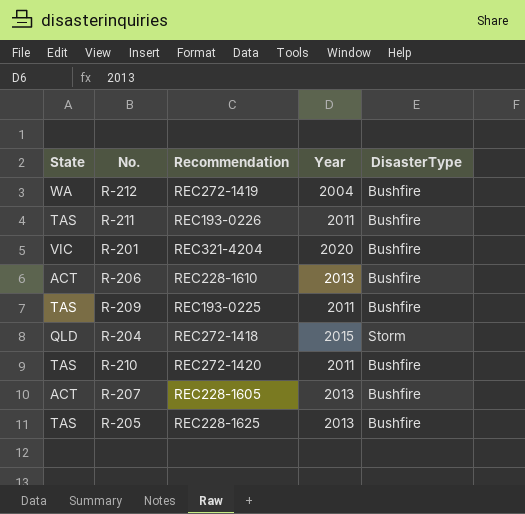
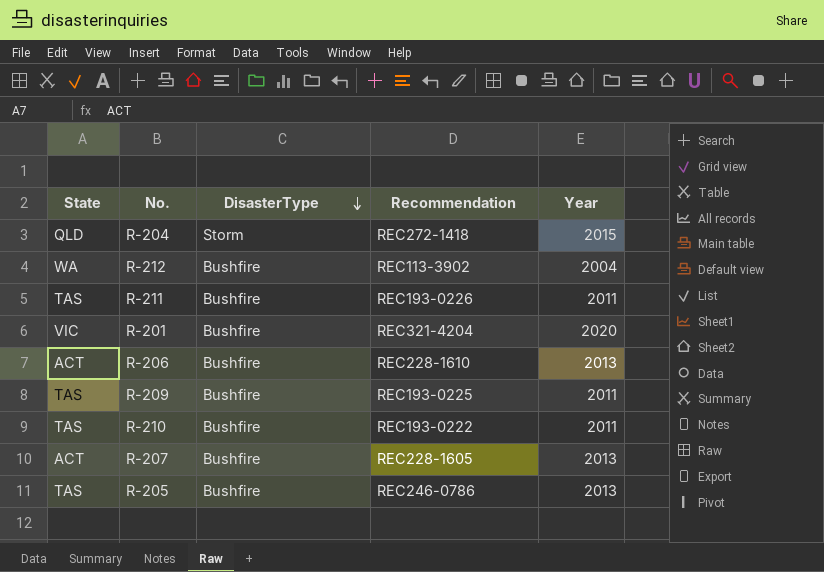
row order: none -> DisasterType descending
column DisasterType | position: 5 -> 3
R-212 | Recommendation: REC272-1419 -> REC113-3902
R-210 | Recommendation: REC272-1420 -> REC193-0222
R-205 | Recommendation: REC228-1625 -> REC246-0786

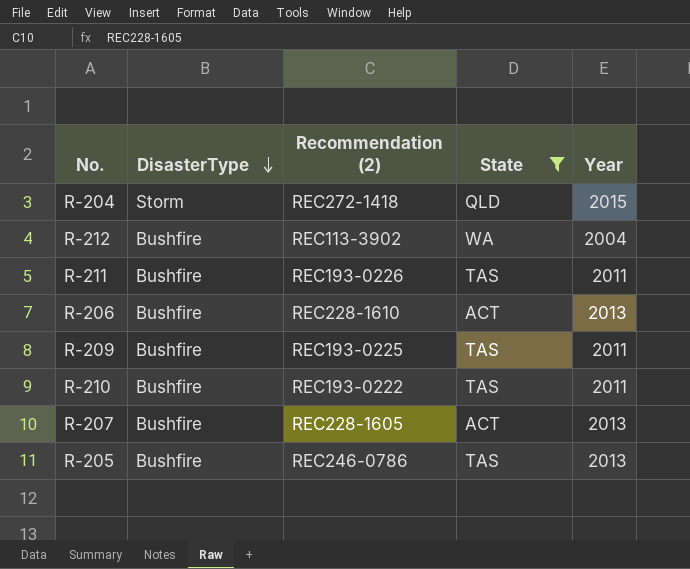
filter: none -> State != VIC
column name: Recommendation -> Recommendation (2)
column State | position: 1 -> 4

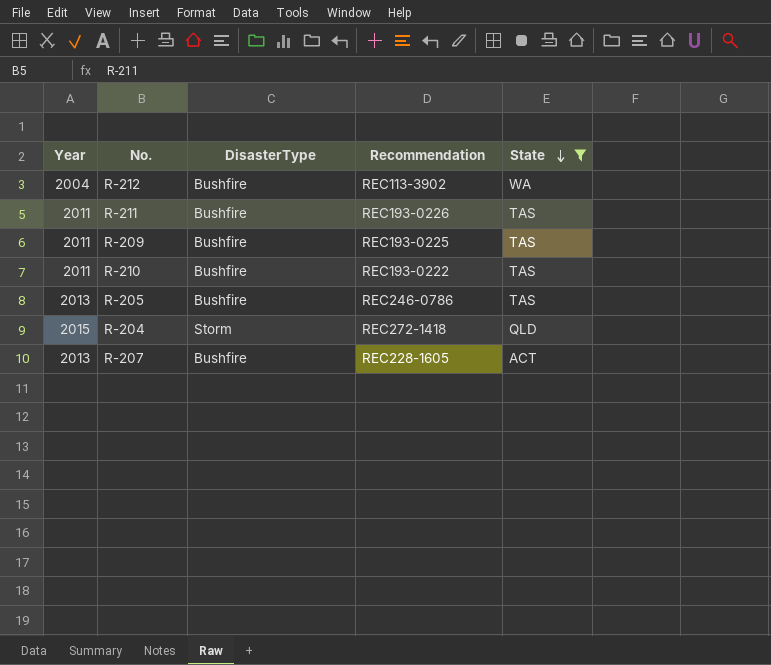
row order: DisasterType descending -> State descending
column Year | position: 5 -> 1
column name: Recommendation (2) -> Recommendation
row R-206: Bushfire | REC228-1610 | ACT | 2013 -> none

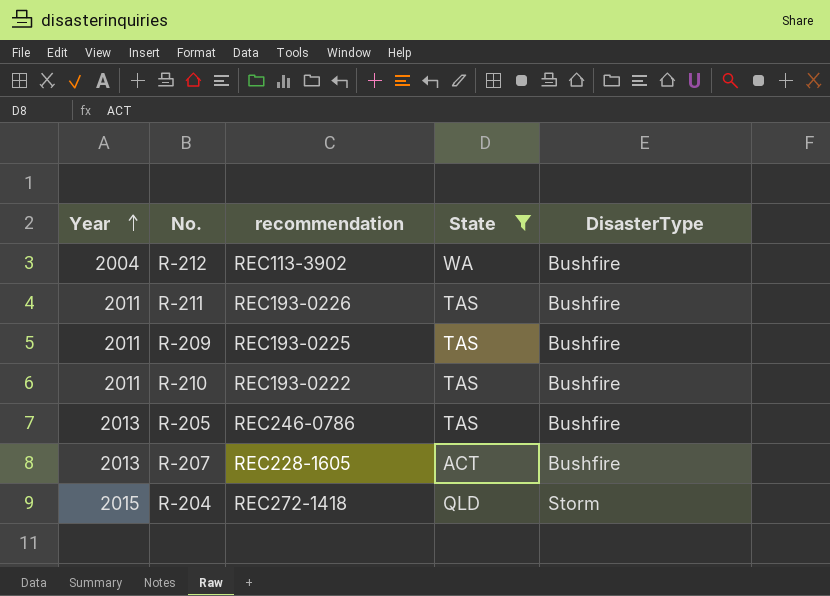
row order: State descending -> Year ascending
column name: Recommendation -> recommendation
column DisasterType | position: 3 -> 5

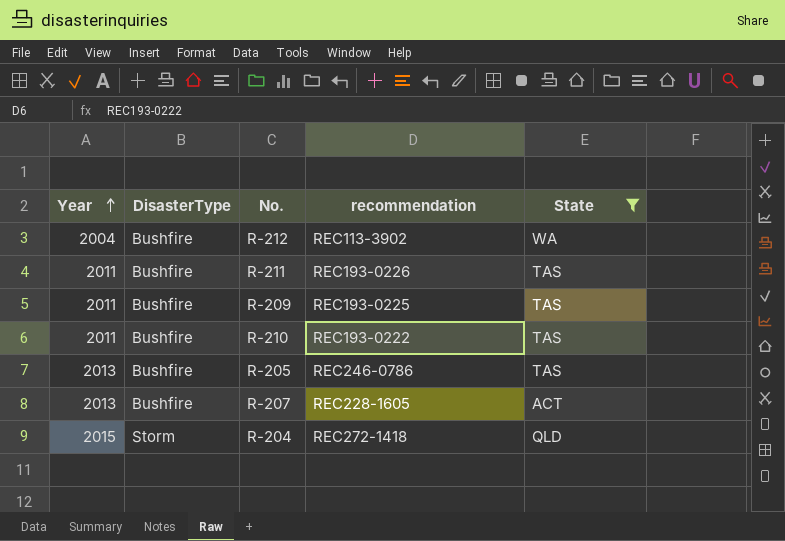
column DisasterType | position: 5 -> 2

